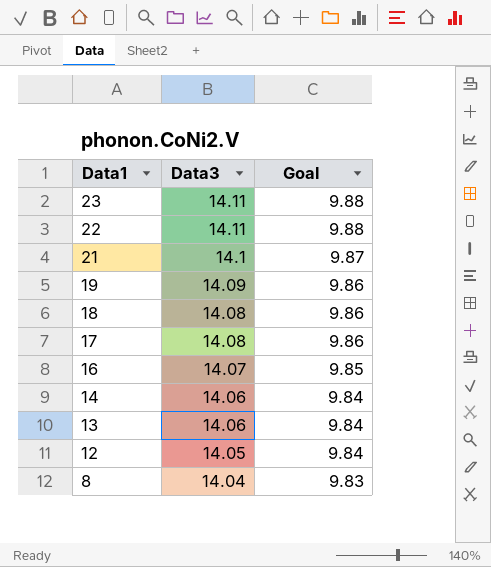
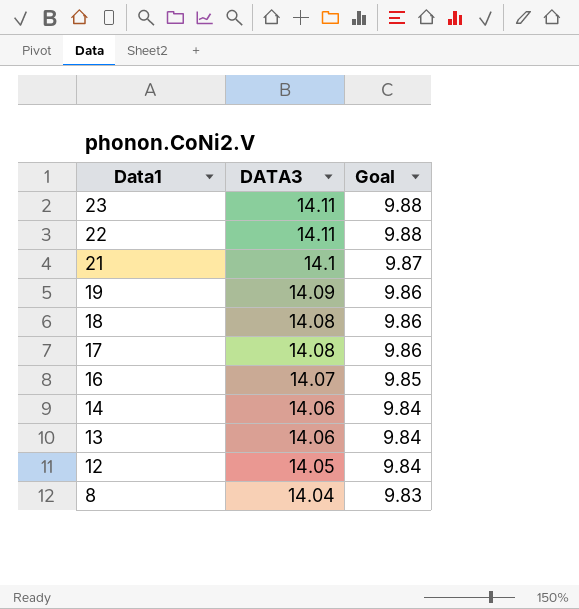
column name: Data3 -> DATA3

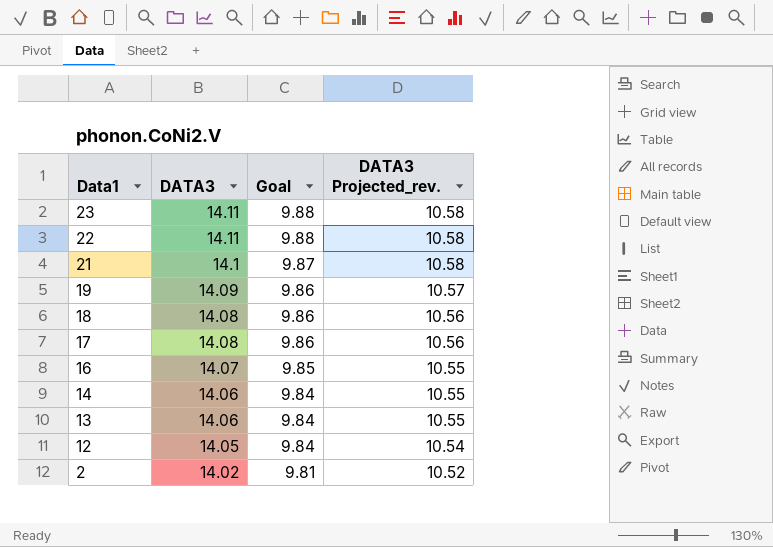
column DATA3 Projected_rev. | formula: none -> [DATA3] * 0.75
row 8: 14.04 | 9.83 -> none
row 2: none -> 14.02 | 9.81 | 10.52

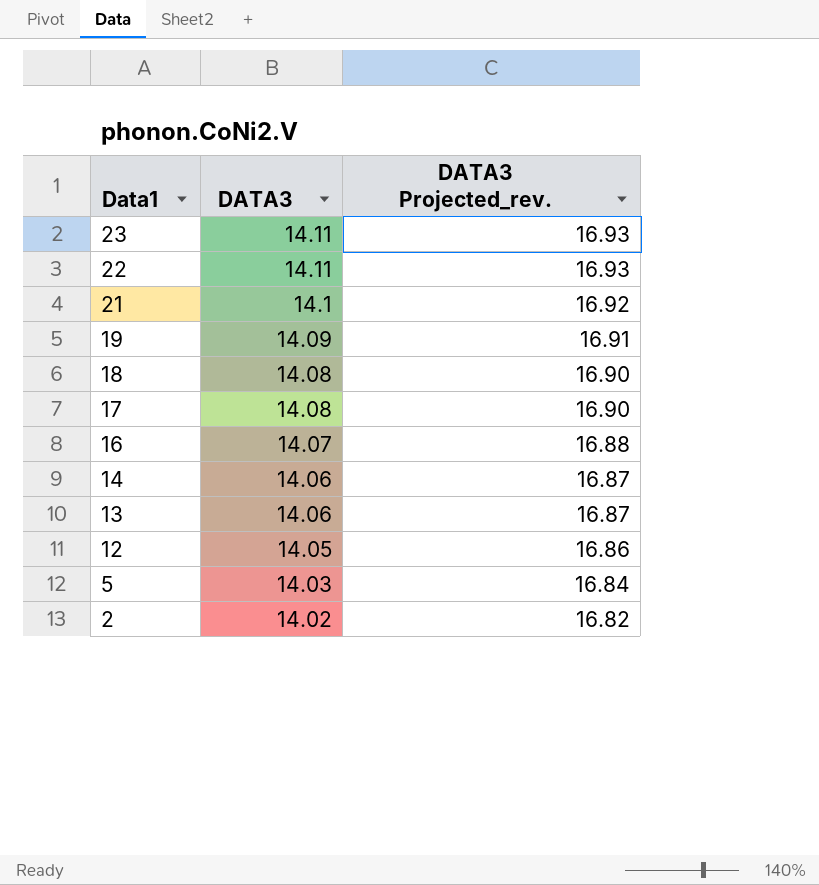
column Goal | formula: [DATA3] * 0.7 -> none
column DATA3 Projected_rev. | formula: [DATA3] * 0.75 -> [DATA3] * 1.2
row 5: none -> 14.03 | 16.84

